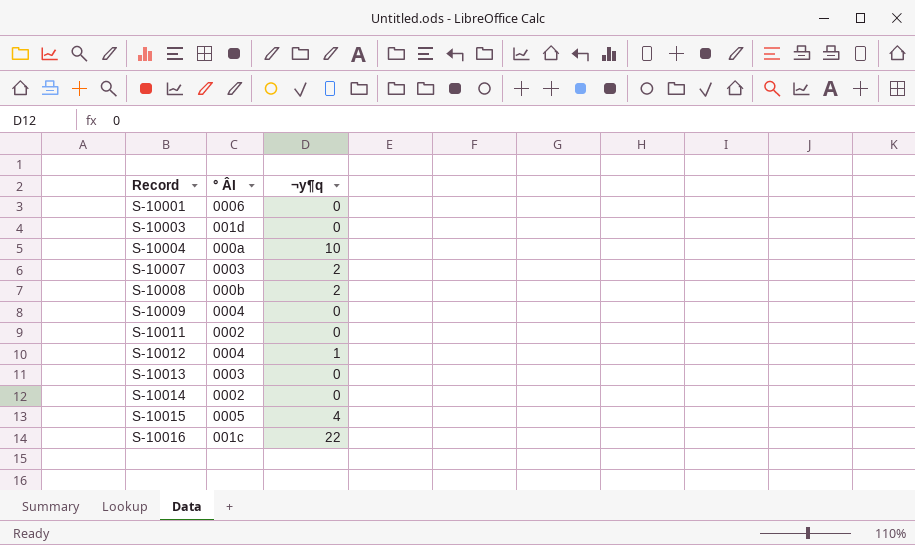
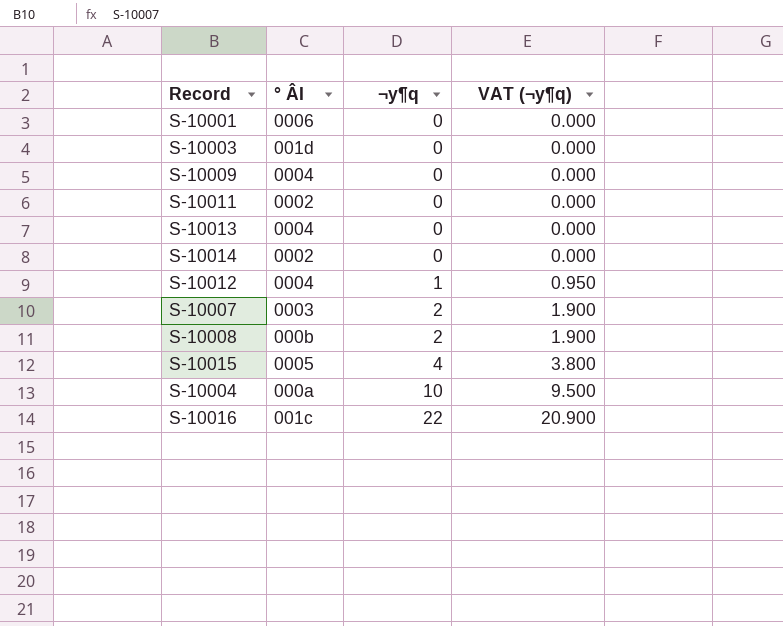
row order: Record ascending -> ¬y¶q ascending
column VAT (¬y¶q) | formula: none -> [¬y¶q] * 0.95
S-10013 | ° ÂI: 0003 -> 0004

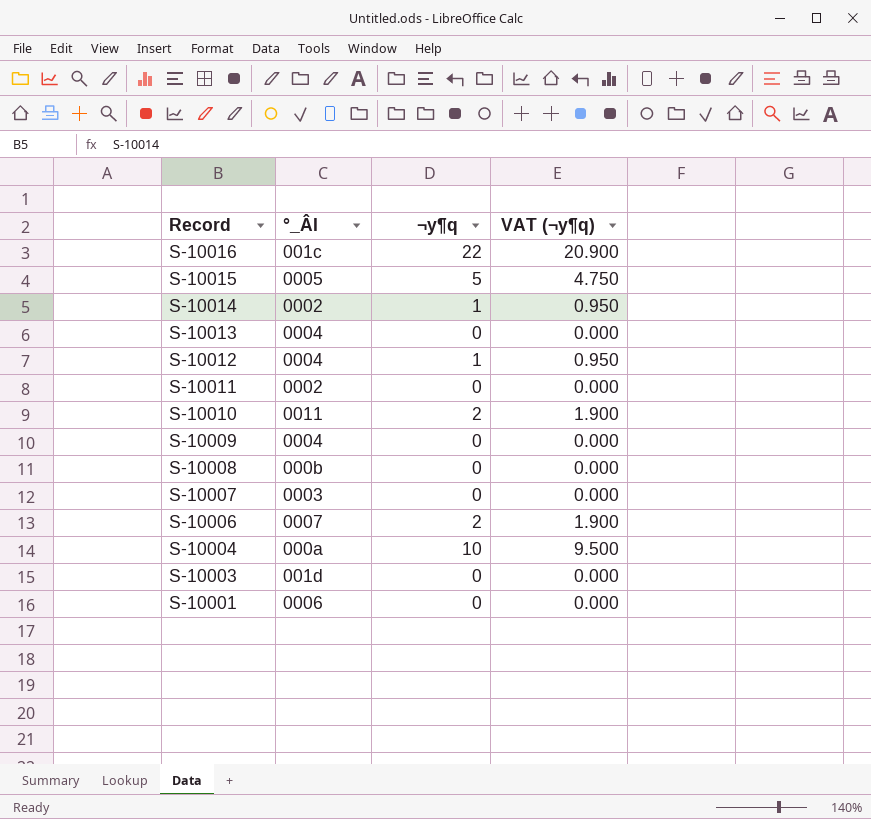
row order: ¬y¶q ascending -> Record descending
column name: ° ÂI -> °_ÂI
S-10015 | ¬y¶q: 4 -> 5
S-10015 | VAT (¬y¶q): 3.800 -> 4.750
S-10014 | ¬y¶q: 0 -> 1
S-10014 | VAT (¬y¶q): 0.000 -> 0.950
row S-10010: none -> 0011 | 2 | 1.900
S-10008 | ¬y¶q: 2 -> 0
S-10008 | VAT (¬y¶q): 1.900 -> 0.000
S-10007 | ¬y¶q: 2 -> 0
S-10007 | VAT (¬y¶q): 1.900 -> 0.000
row S-10006: none -> 0007 | 2 | 1.900

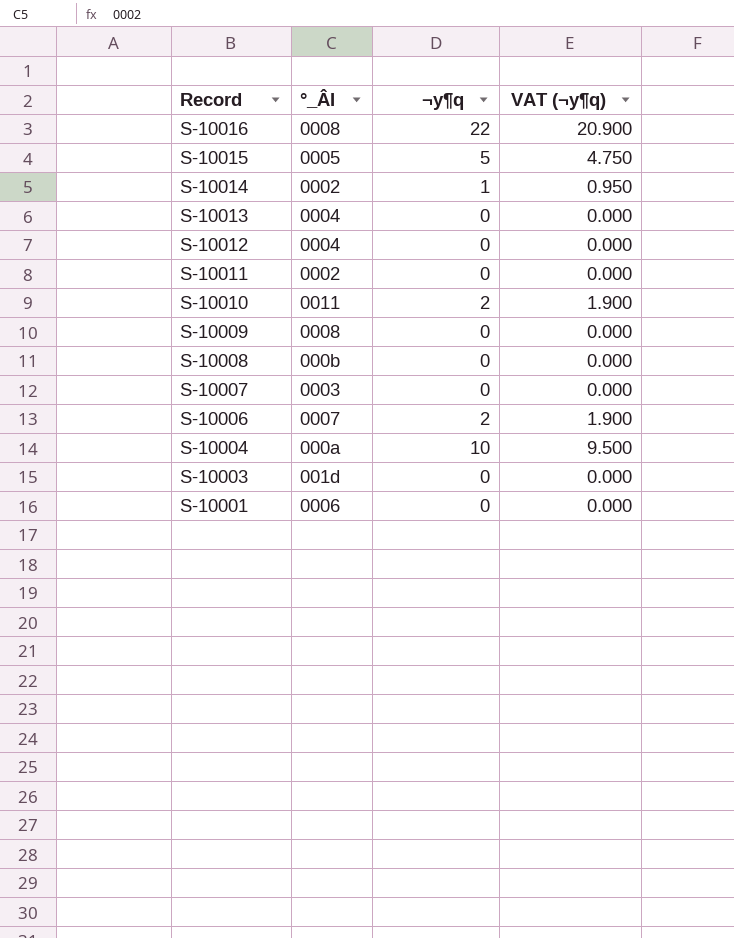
S-10016 | °_ÂI: 001c -> 0008
S-10012 | ¬y¶q: 1 -> 0
S-10012 | VAT (¬y¶q): 0.950 -> 0.000
S-10009 | °_ÂI: 0004 -> 0008

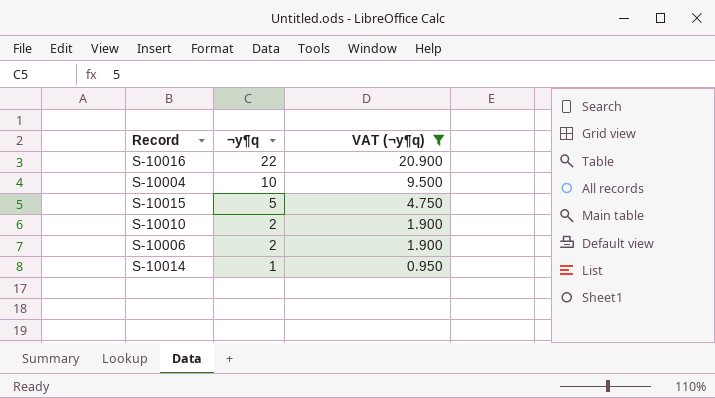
filter: none -> VAT (¬y¶q) != 0.000
row order: Record descending -> ¬y¶q descending
column °_ÂI | position: 2 -> none

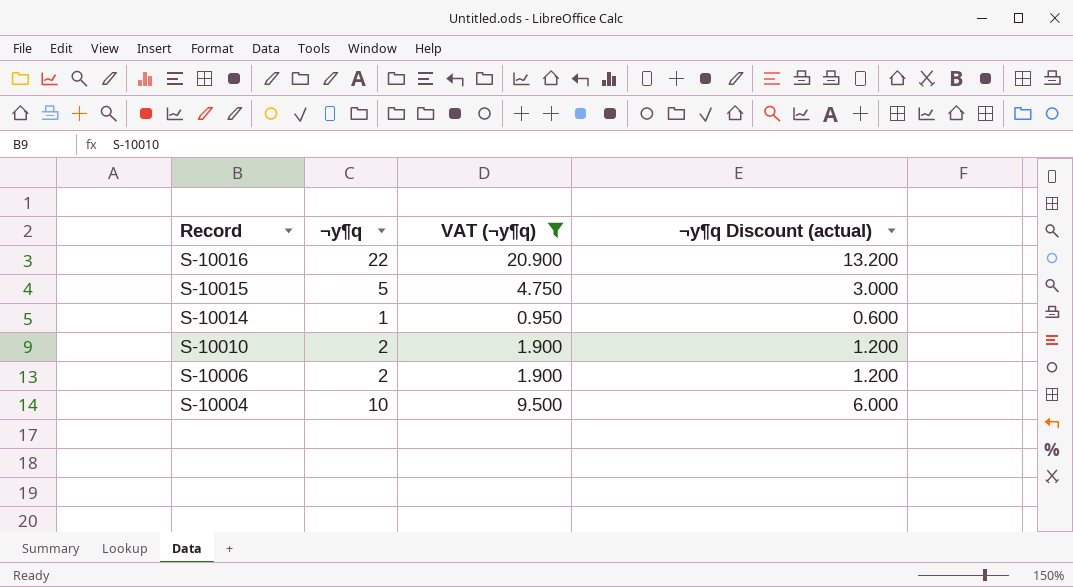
row order: ¬y¶q descending -> Record descending
column ¬y¶q Discount (actual) | formula: none -> [¬y¶q] * 0.6

